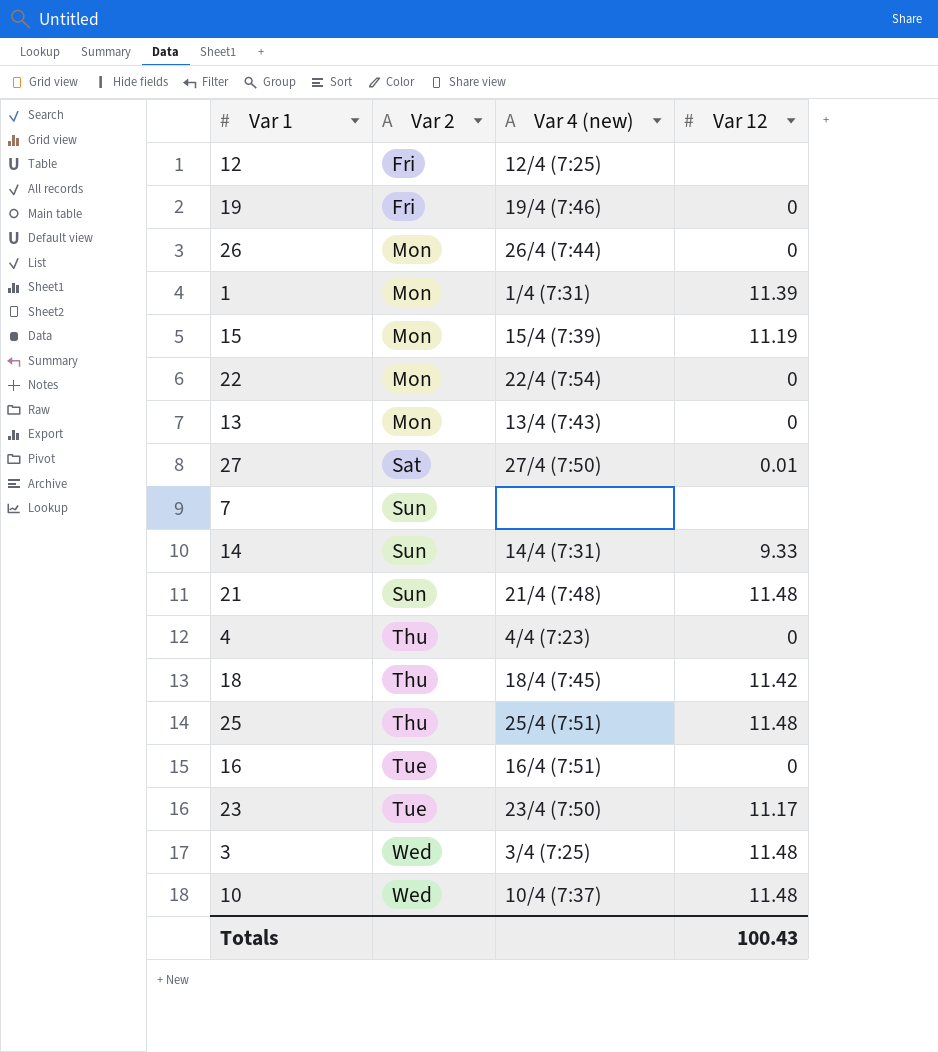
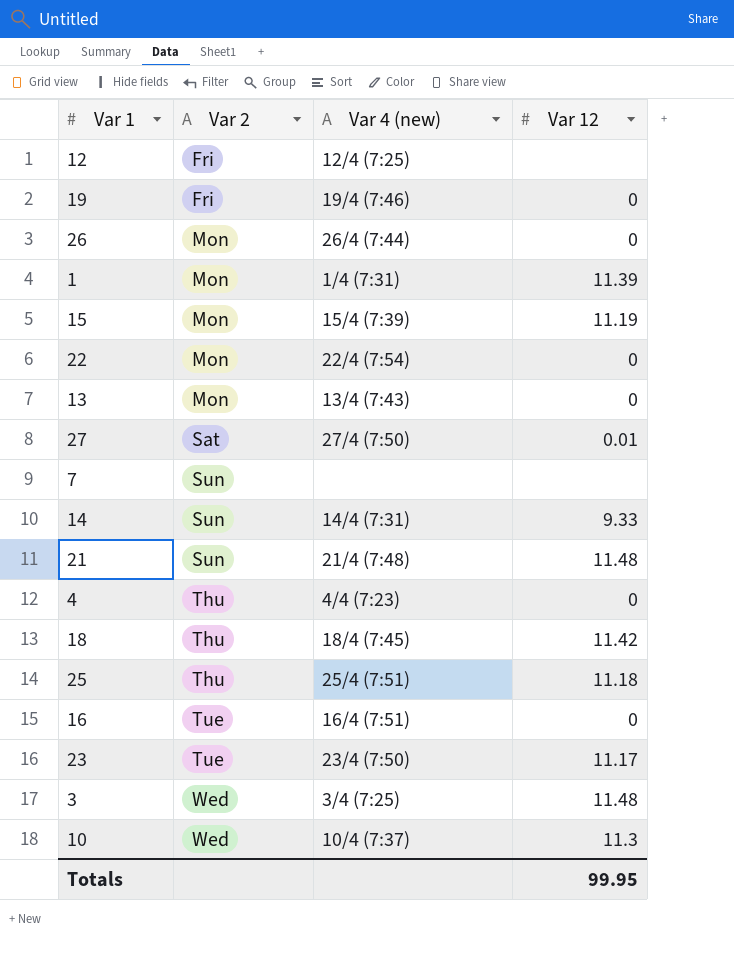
25 | Var 12: 11.48 -> 11.18
10 | Var 12: 11.48 -> 11.3
Totals | Var 12: 100.43 -> 99.95

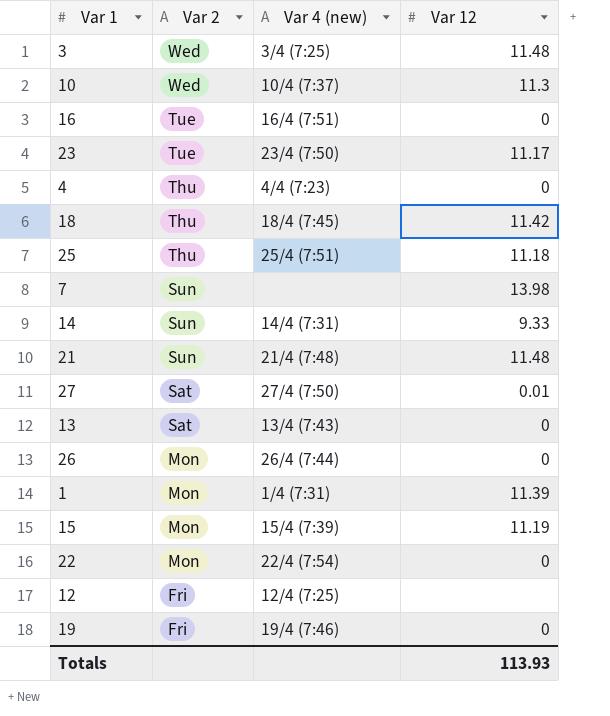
row order: Var 2 ascending -> Var 2 descending
7 | Var 12: none -> 13.98
13 | Var 2: Mon -> Sat
Totals | Var 12: 99.95 -> 113.93

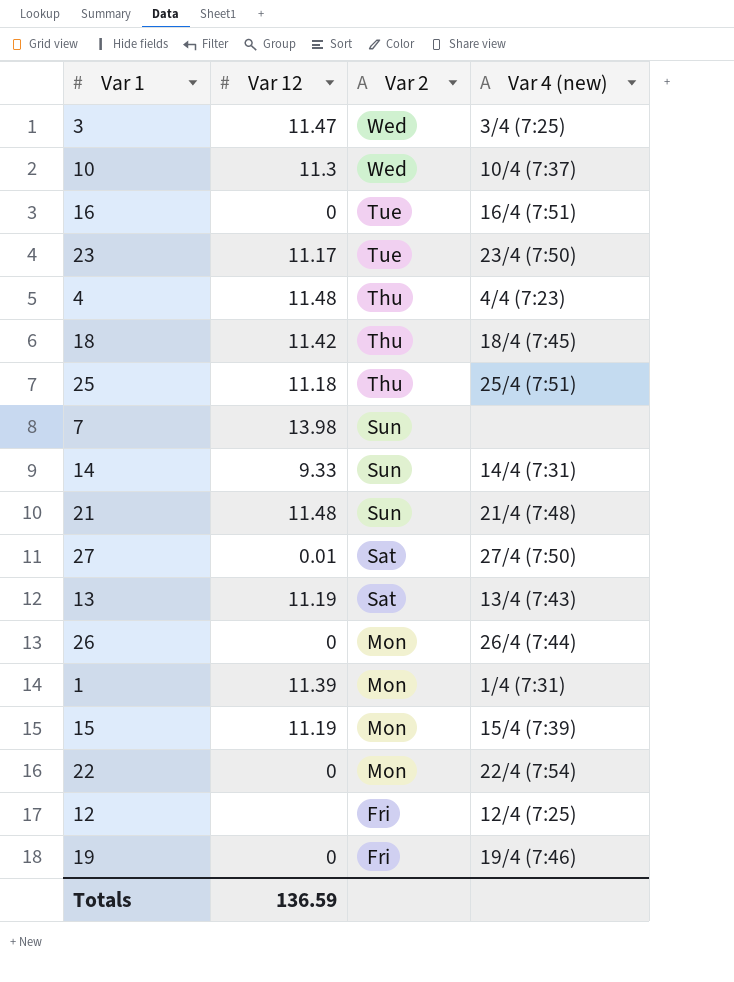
column Var 12 | position: 4 -> 2
3 | Var 12: 11.48 -> 11.47
4 | Var 12: 0 -> 11.48
13 | Var 12: 0 -> 11.19
Totals | Var 12: 113.93 -> 136.59

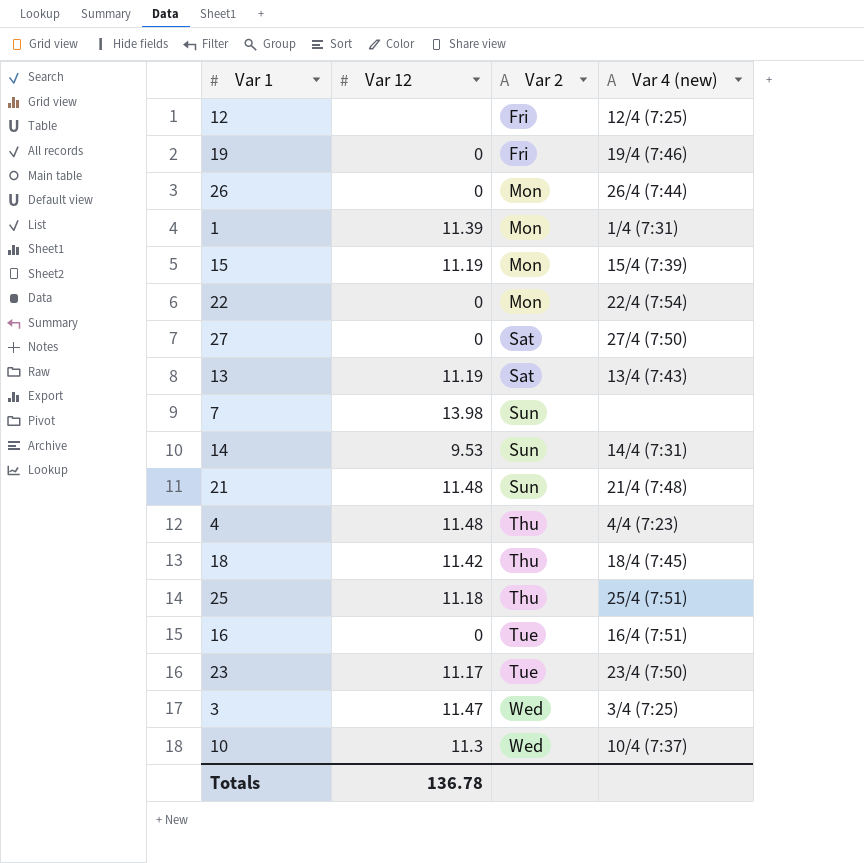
row order: Var 2 descending -> Var 2 ascending
27 | Var 12: 0.01 -> 0
14 | Var 12: 9.33 -> 9.53
Totals | Var 12: 136.59 -> 136.78

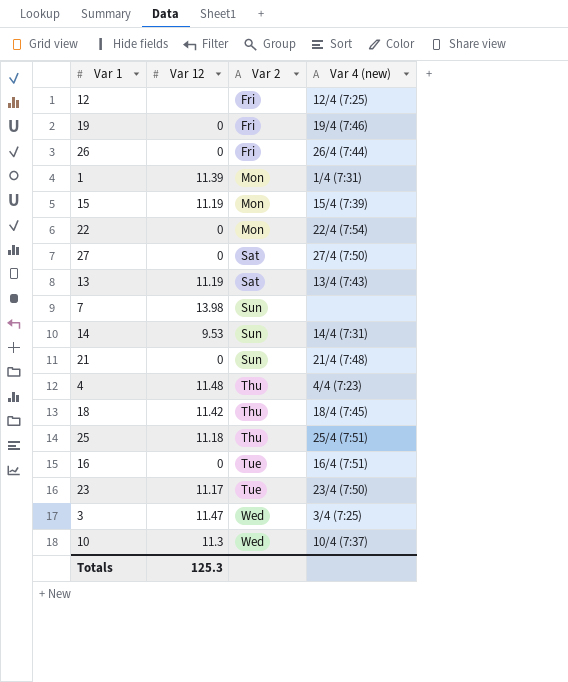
26 | Var 2: Mon -> Fri
21 | Var 12: 11.48 -> 0
Totals | Var 12: 136.78 -> 125.3

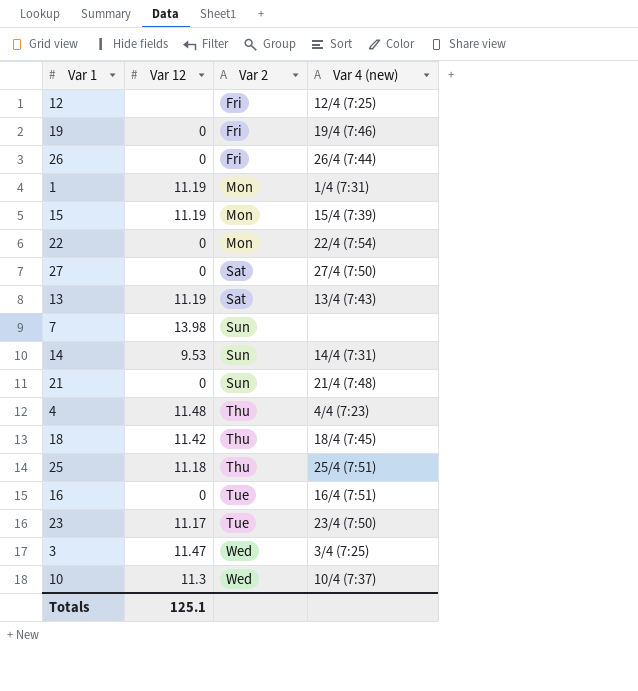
1 | Var 12: 11.39 -> 11.19
Totals | Var 12: 125.3 -> 125.1

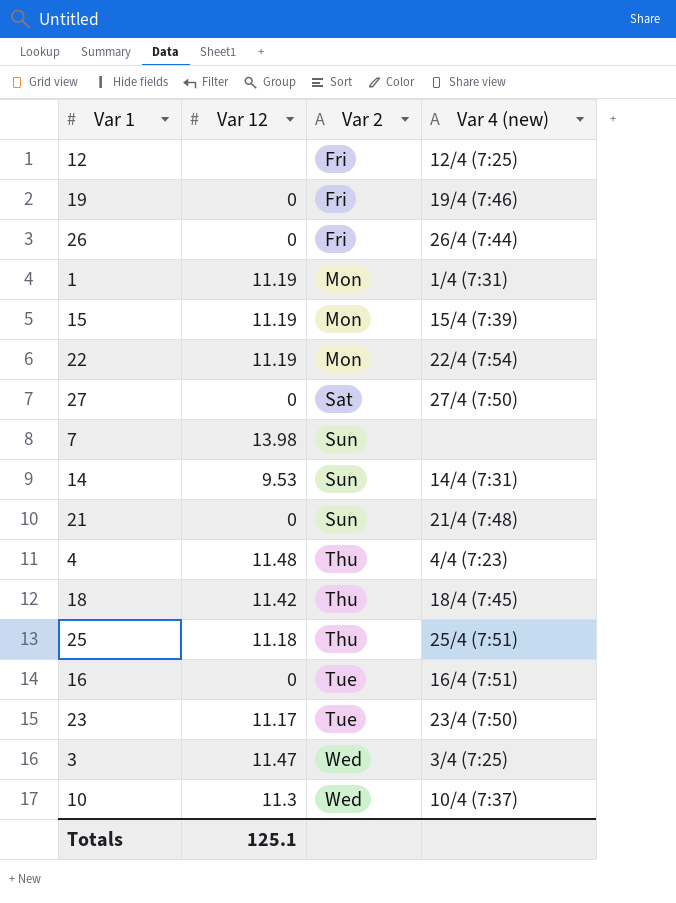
row 13: 11.19 | Sat | 13/4 (7:43) -> none
22 | Var 12: 0 -> 11.19

